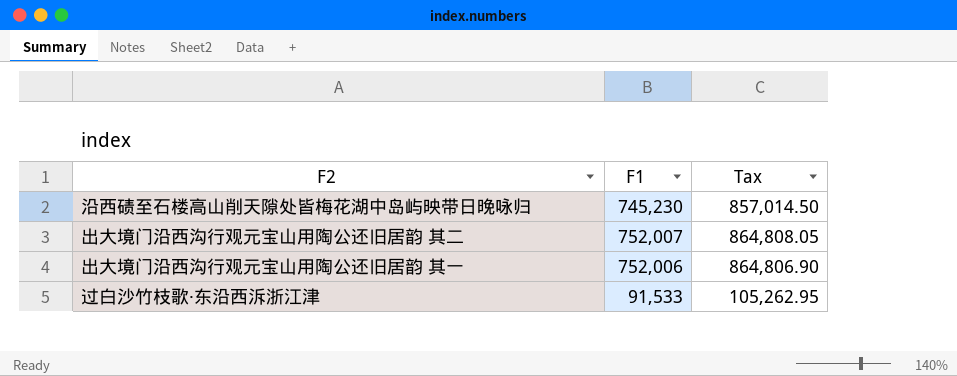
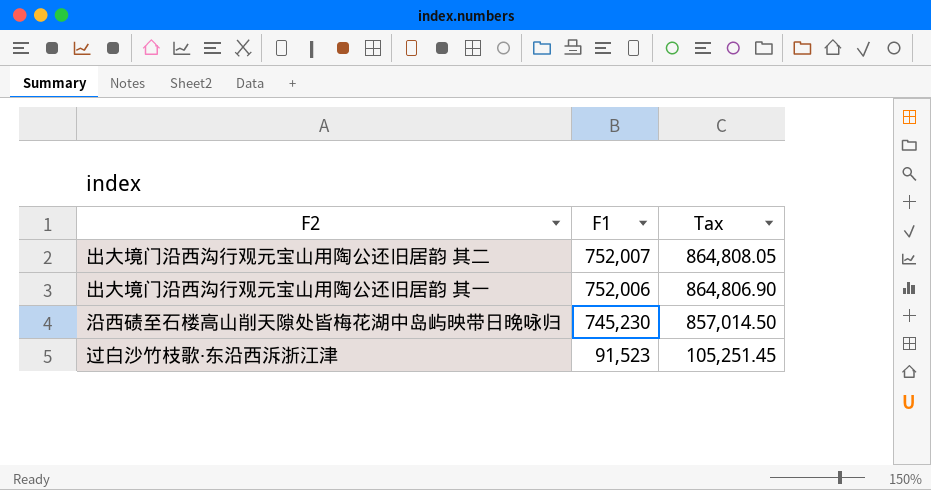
row order: none -> F1 descending
过白沙竹枝歌·东沿西泝浙江津 | F1: 91,533 -> 91,523
过白沙竹枝歌·东沿西泝浙江津 | Tax: 105,262.95 -> 105,251.45

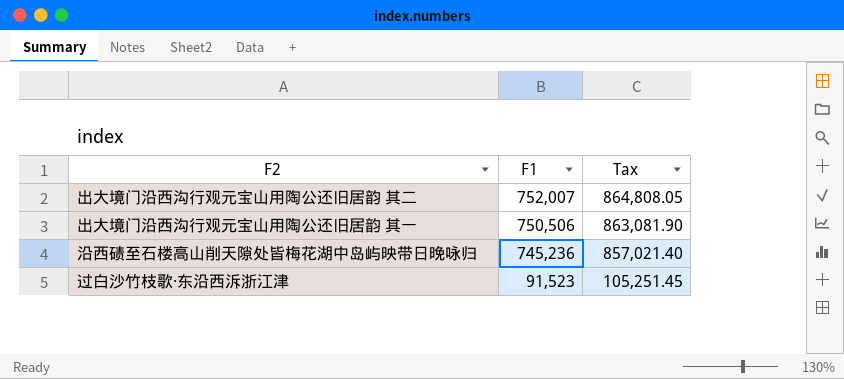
出大境门沿西沟行观元宝山用陶公还旧居韵 其一 | F1: 752,006 -> 750,506
出大境门沿西沟行观元宝山用陶公还旧居韵 其一 | Tax: 864,806.90 -> 863,081.90
沿西碛至石楼高山削天隙处皆梅花湖中岛屿映带日晚咏归 | F1: 745,230 -> 745,236
沿西碛至石楼高山削天隙处皆梅花湖中岛屿映带日晚咏归 | Tax: 857,014.50 -> 857,021.40

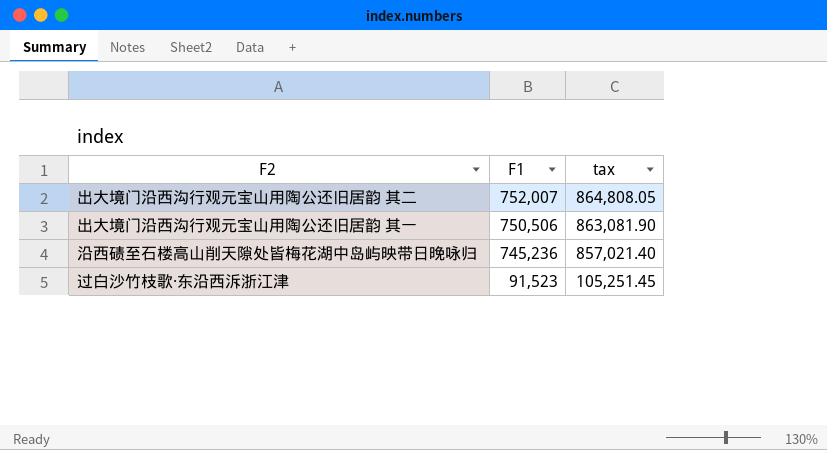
column name: Tax -> tax

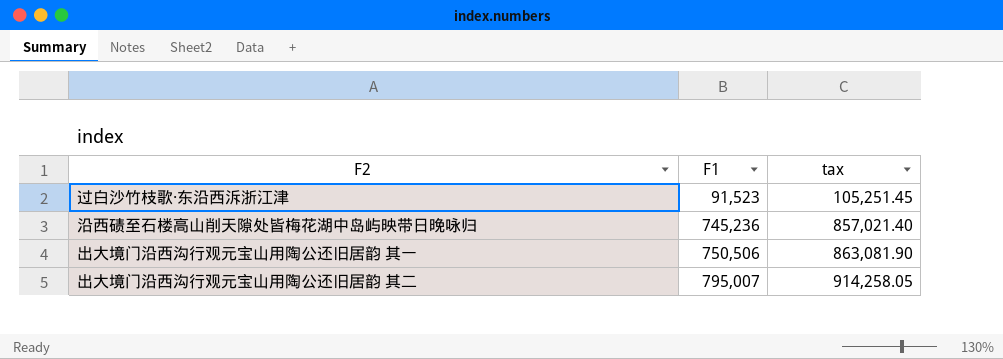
row order: F1 descending -> F1 ascending
出大境门沿西沟行观元宝山用陶公还旧居韵 其二 | F1: 752,007 -> 795,007
出大境门沿西沟行观元宝山用陶公还旧居韵 其二 | tax: 864,808.05 -> 914,258.05

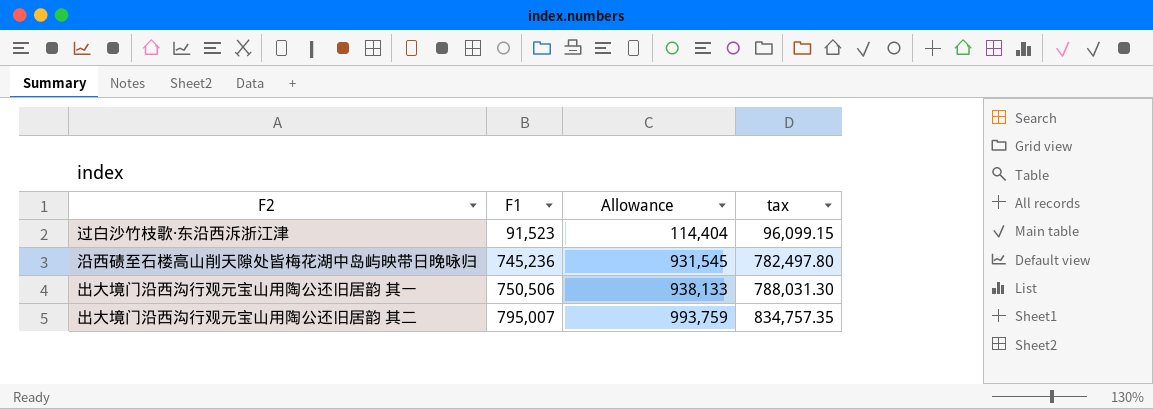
column Allowance | formula: none -> [F1] * 1.25
column tax | formula: [F1] * 1.15 -> [F1] * 1.05

